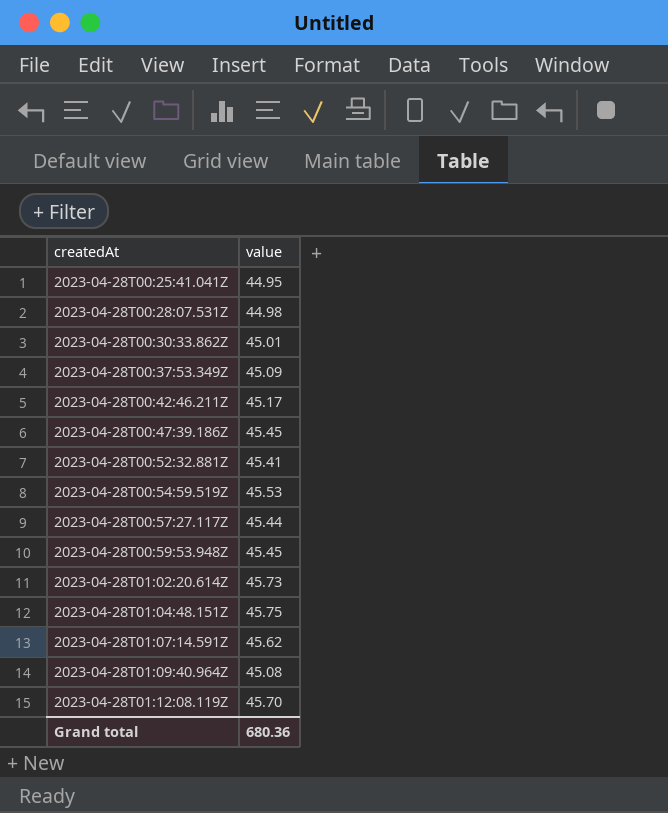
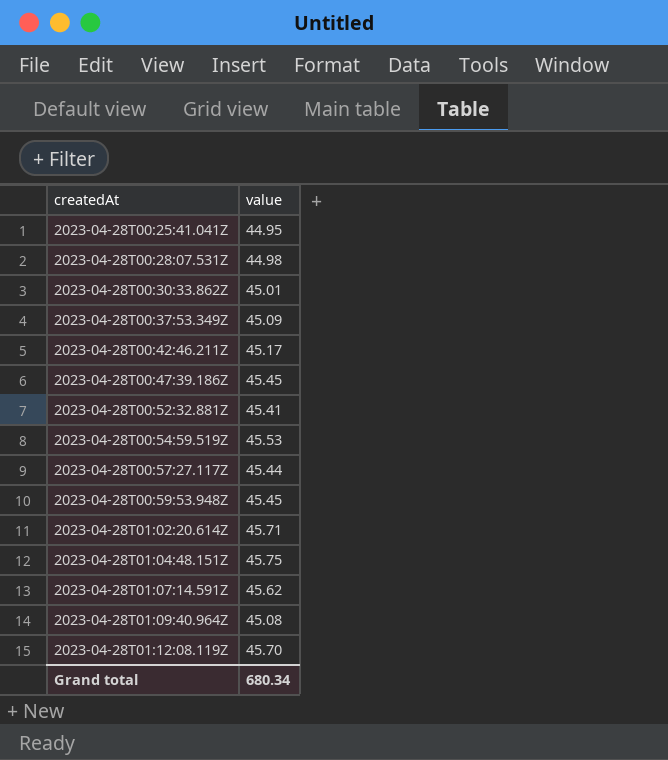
2023-04-28T01:02:20.614Z | value: 45.73 -> 45.71
Grand total | value: 680.36 -> 680.34

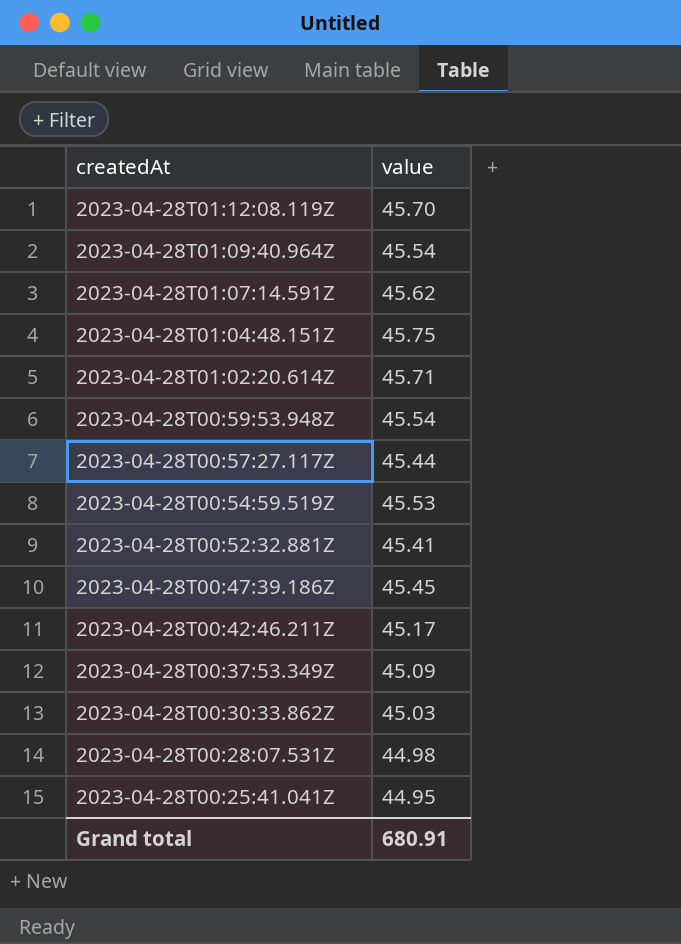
row order: createdAt ascending -> createdAt descending
2023-04-28T01:09:40.964Z | value: 45.08 -> 45.54
2023-04-28T00:59:53.948Z | value: 45.45 -> 45.54
2023-04-28T00:30:33.862Z | value: 45.01 -> 45.03
Grand total | value: 680.34 -> 680.91

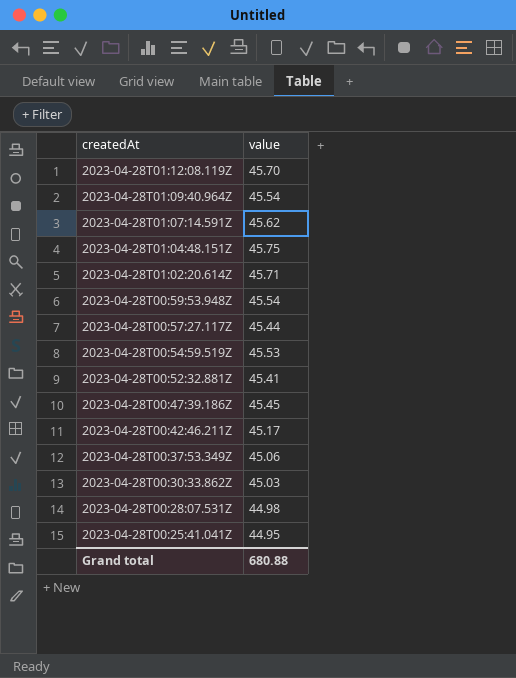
2023-04-28T00:37:53.349Z | value: 45.09 -> 45.06
Grand total | value: 680.91 -> 680.88

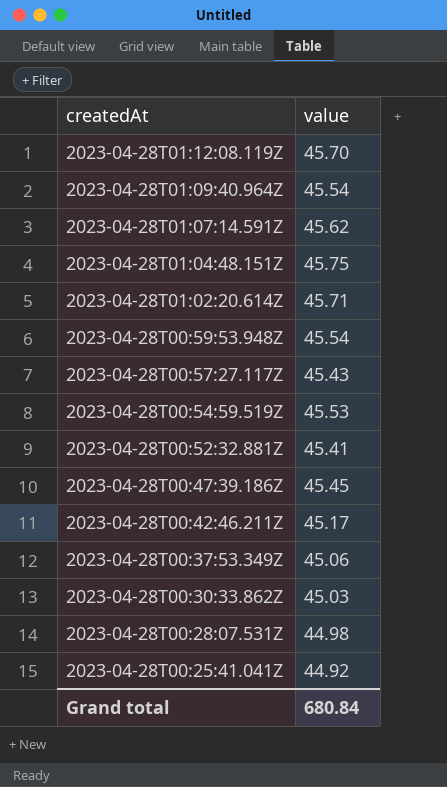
2023-04-28T00:57:27.117Z | value: 45.44 -> 45.43
2023-04-28T00:25:41.041Z | value: 44.95 -> 44.92
Grand total | value: 680.88 -> 680.84

